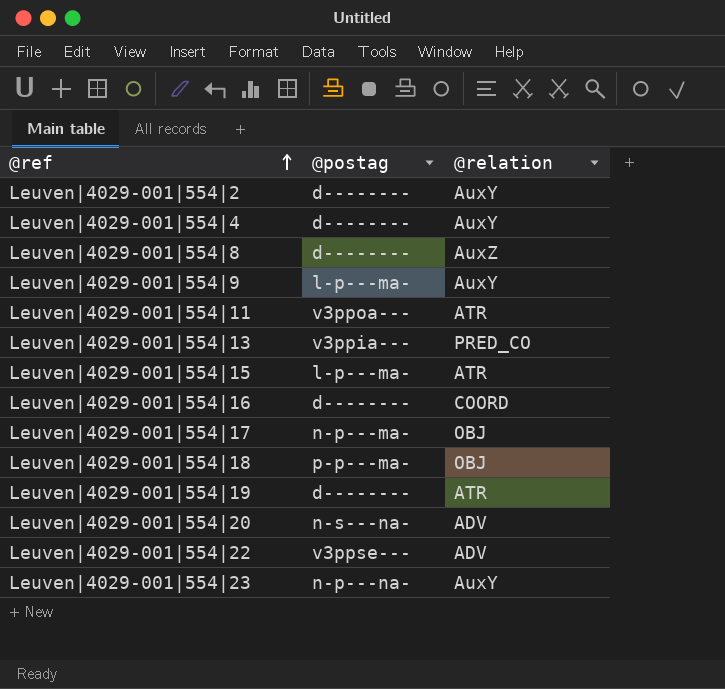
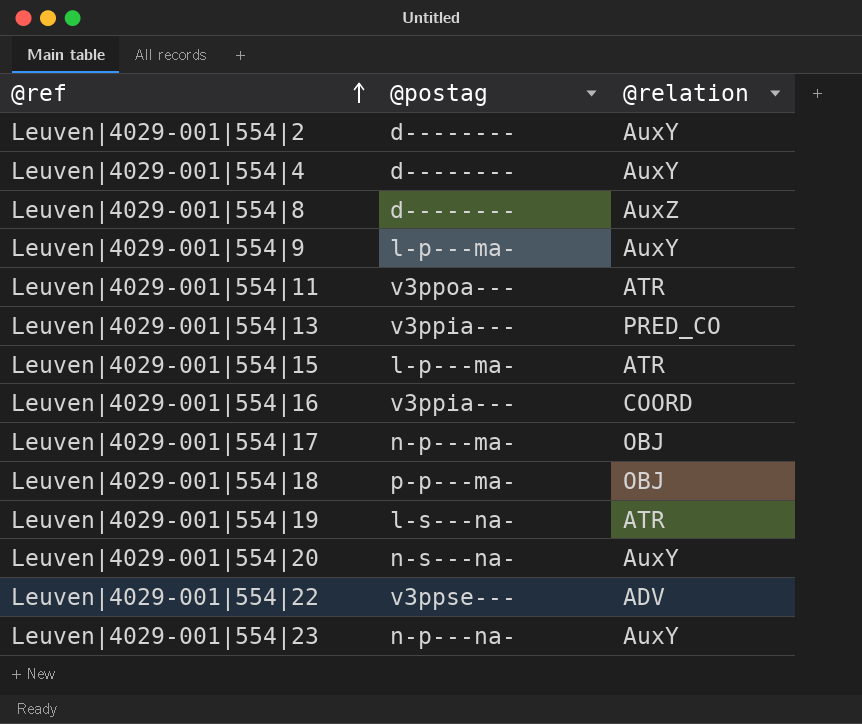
Leuven|4029-001|554|16 | @postag: d-------- -> v3ppia---
Leuven|4029-001|554|19 | @postag: d-------- -> l-s---na-
Leuven|4029-001|554|20 | @relation: ADV -> AuxY

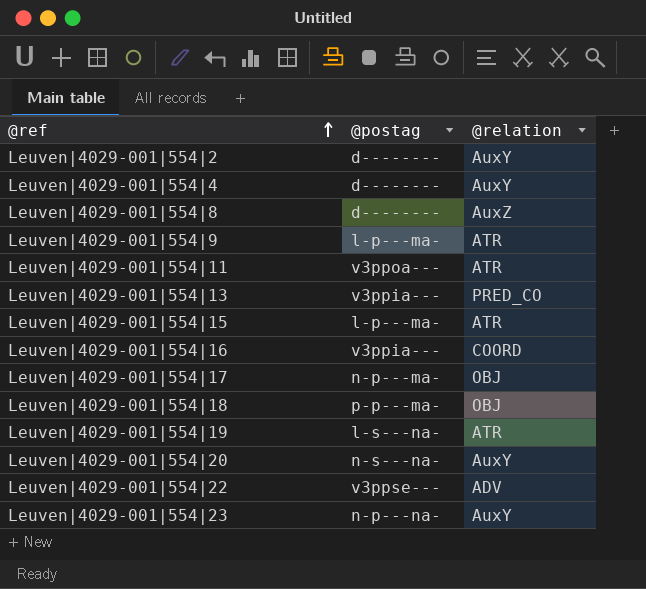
Leuven|4029-001|554|9 | @relation: AuxY -> ATR

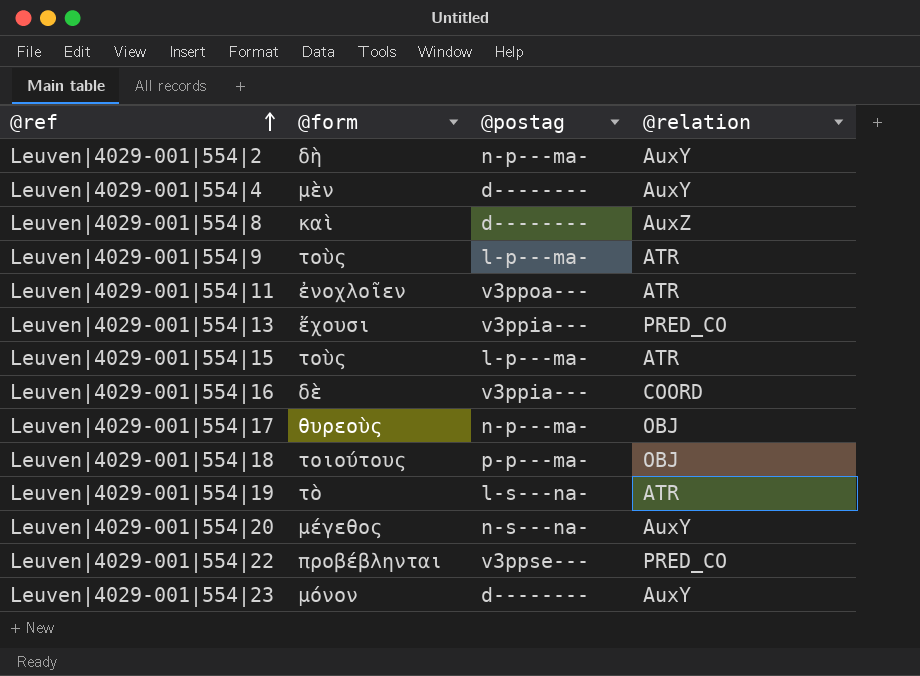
column @form | position: none -> 2
Leuven|4029-001|554|2 | @postag: d-------- -> n-p---ma-
Leuven|4029-001|554|22 | @relation: ADV -> PRED_CO
Leuven|4029-001|554|23 | @postag: n-p---na- -> d--------

